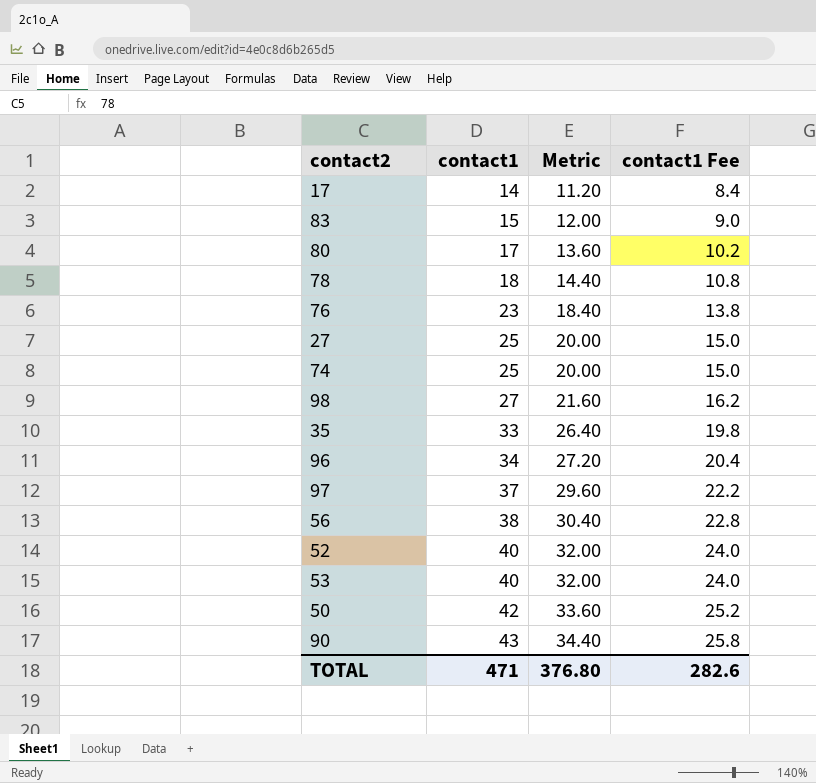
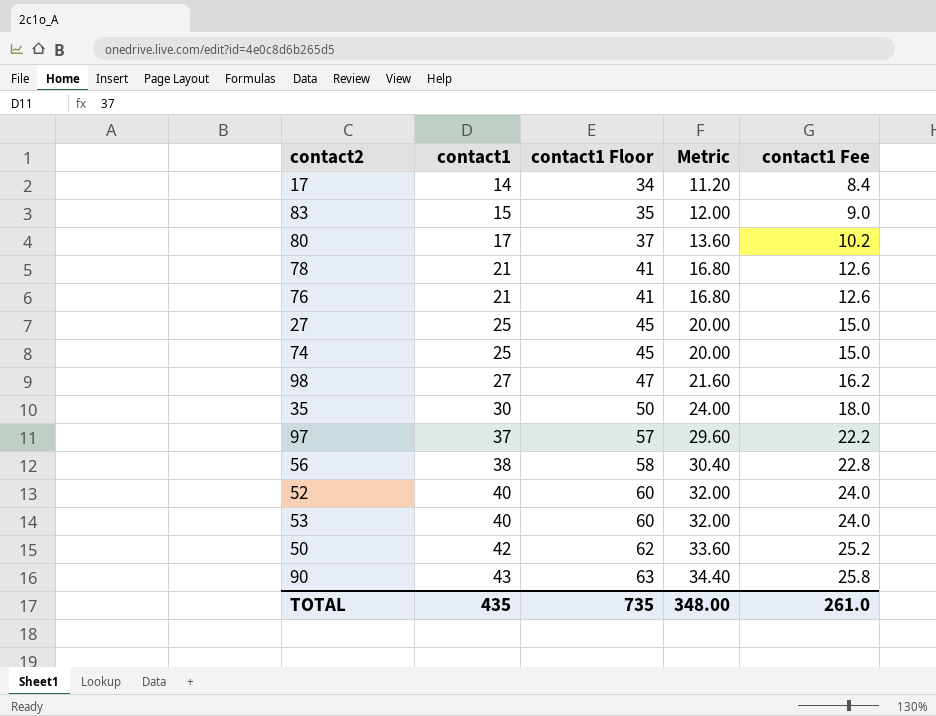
column contact1 Floor | formula: none -> [contact1] + 20
row 96: 34 | 27.20 | 20.4 -> none
78 | contact1: 18 -> 21
78 | Metric: 14.40 -> 16.80
78 | contact1 Fee: 10.8 -> 12.6
76 | contact1: 23 -> 21
76 | Metric: 18.40 -> 16.80
76 | contact1 Fee: 13.8 -> 12.6
35 | contact1: 33 -> 30
35 | Metric: 26.40 -> 24.00
35 | contact1 Fee: 19.8 -> 18.0
TOTAL | contact1: 471 -> 435
TOTAL | Metric: 376.80 -> 348.00
TOTAL | contact1 Fee: 282.6 -> 261.0

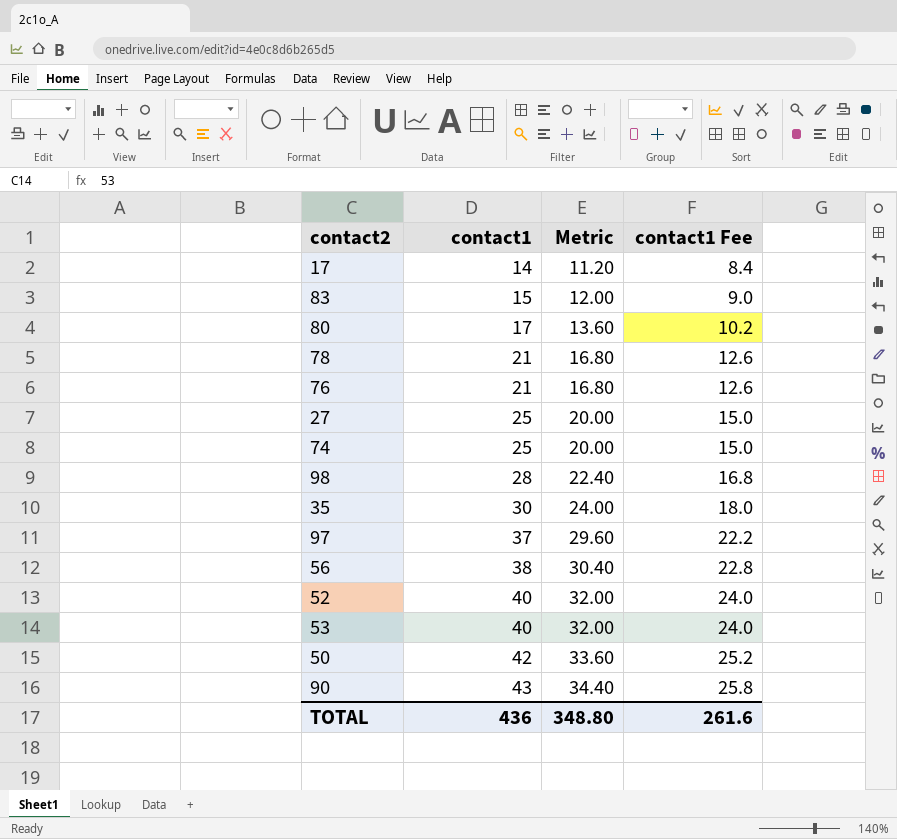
column contact1 Floor | formula: [contact1] + 20 -> none
98 | contact1: 27 -> 28
98 | Metric: 21.60 -> 22.40
98 | contact1 Fee: 16.2 -> 16.8
TOTAL | contact1: 435 -> 436
TOTAL | Metric: 348.00 -> 348.80
TOTAL | contact1 Fee: 261.0 -> 261.6

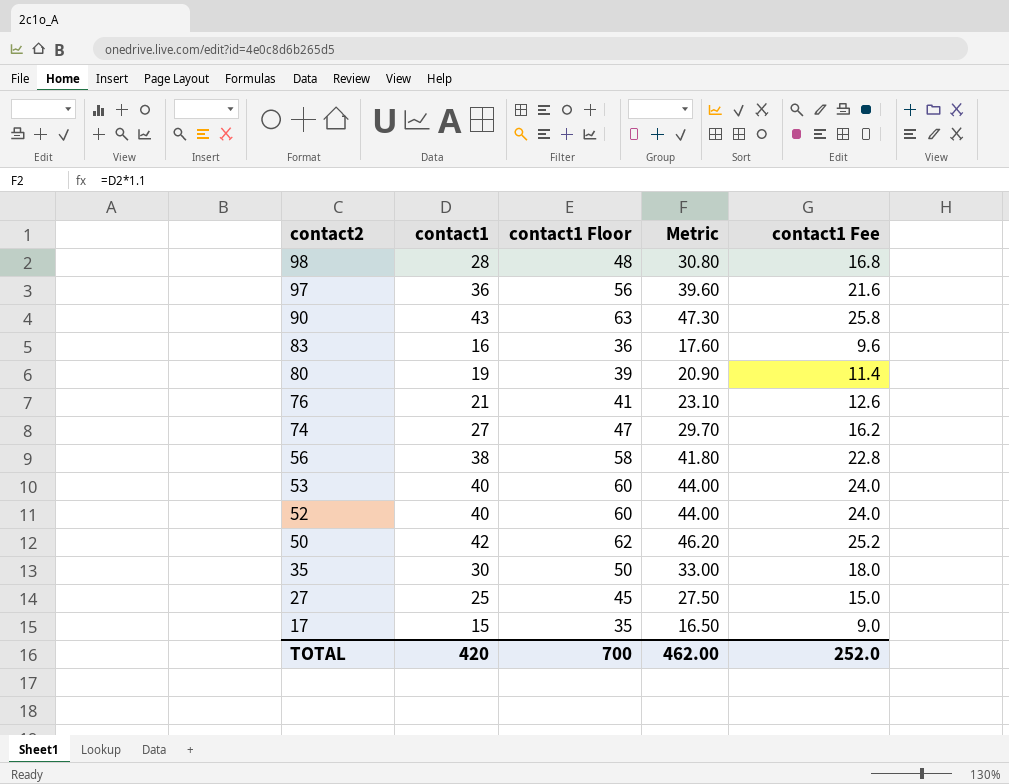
row order: contact1 ascending -> contact2 descending
column contact1 Floor | formula: none -> [contact1] + 20
column Metric | formula: [contact1] * 0.8 -> [contact1] * 1.1
row 78: 21 | 16.80 | 12.6 -> none
97 | contact1: 37 -> 36
97 | contact1 Fee: 22.2 -> 21.6
83 | contact1: 15 -> 16
83 | contact1 Fee: 9.0 -> 9.6
80 | contact1: 17 -> 19
80 | contact1 Fee: 10.2 -> 11.4
74 | contact1: 25 -> 27
74 | contact1 Fee: 15.0 -> 16.2
17 | contact1: 14 -> 15
17 | contact1 Fee: 8.4 -> 9.0
TOTAL | contact1: 436 -> 420
TOTAL | Metric: 348.80 -> 462.00
TOTAL | contact1 Fee: 261.6 -> 252.0

